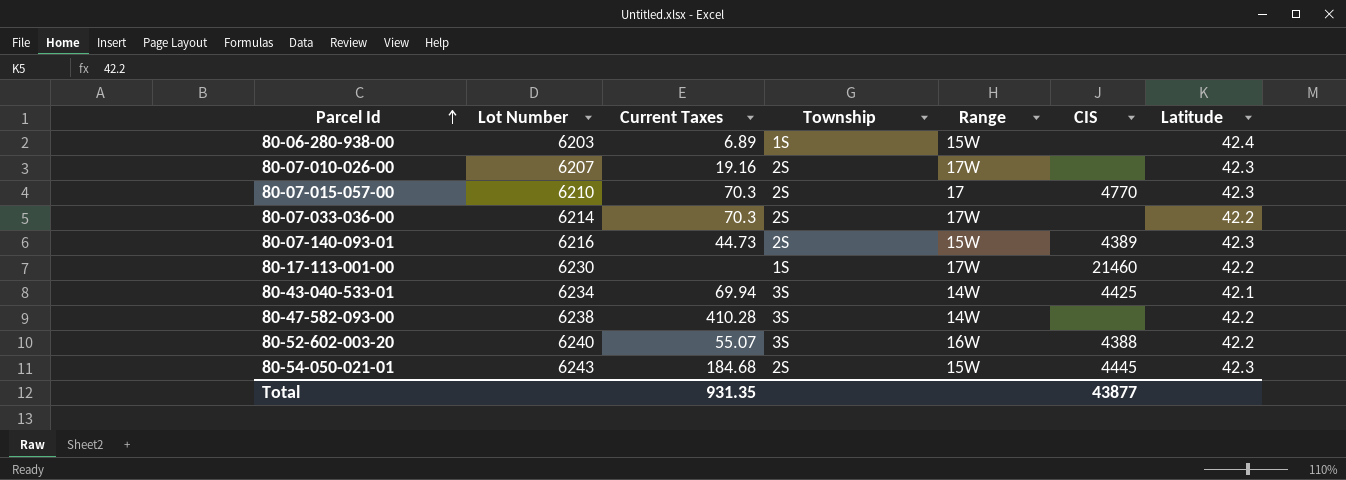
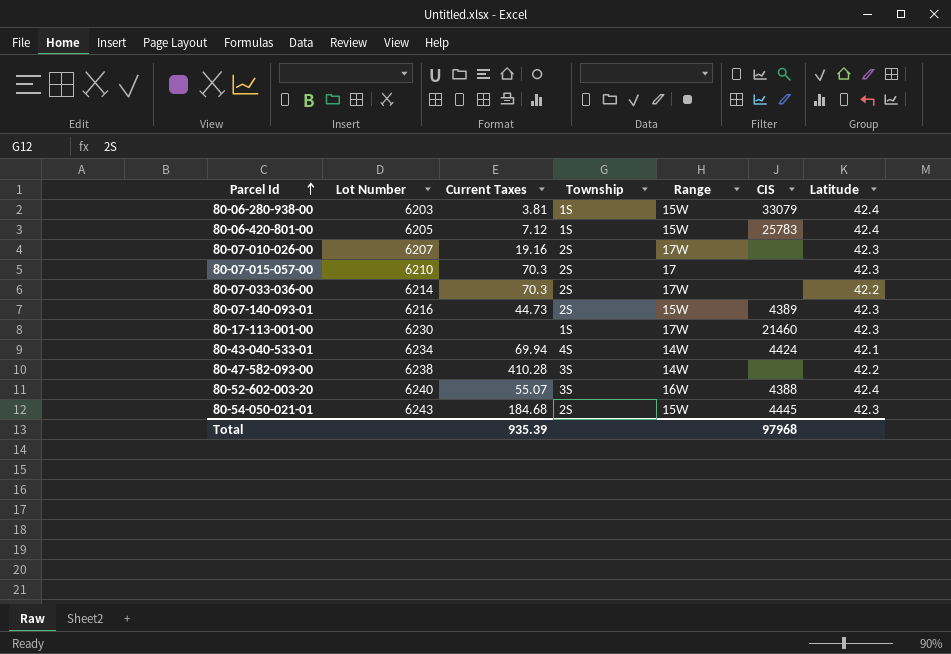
80-06-280-938-00 | Current Taxes: 6.89 -> 3.81
80-06-280-938-00 | CIS: none -> 33079
row 80-06-420-801-00: none -> 6205 | 7.12 | 1S | 15W | 25783 | 42.4
80-07-015-057-00 | CIS: 4770 -> none
80-17-113-001-00 | Latitude: 42.2 -> 42.3
80-43-040-533-01 | Township: 3S -> 4S
80-43-040-533-01 | CIS: 4425 -> 4424
80-52-602-003-20 | Latitude: 42.2 -> 42.4
Total | Current Taxes: 931.35 -> 935.39
Total | CIS: 43877 -> 97968

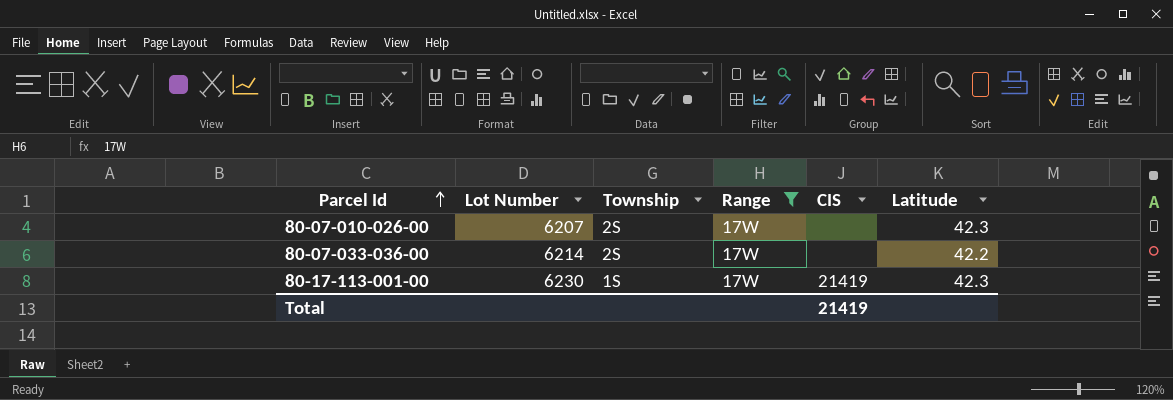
filter: none -> Range = 17W
column Current Taxes | position: 3 -> none
80-17-113-001-00 | CIS: 21460 -> 21419
Total | CIS: 97968 -> 21419

